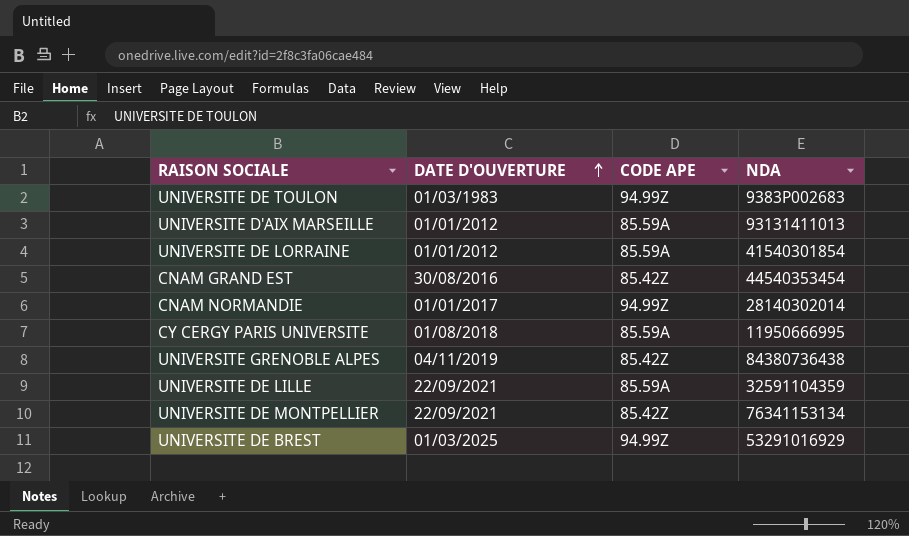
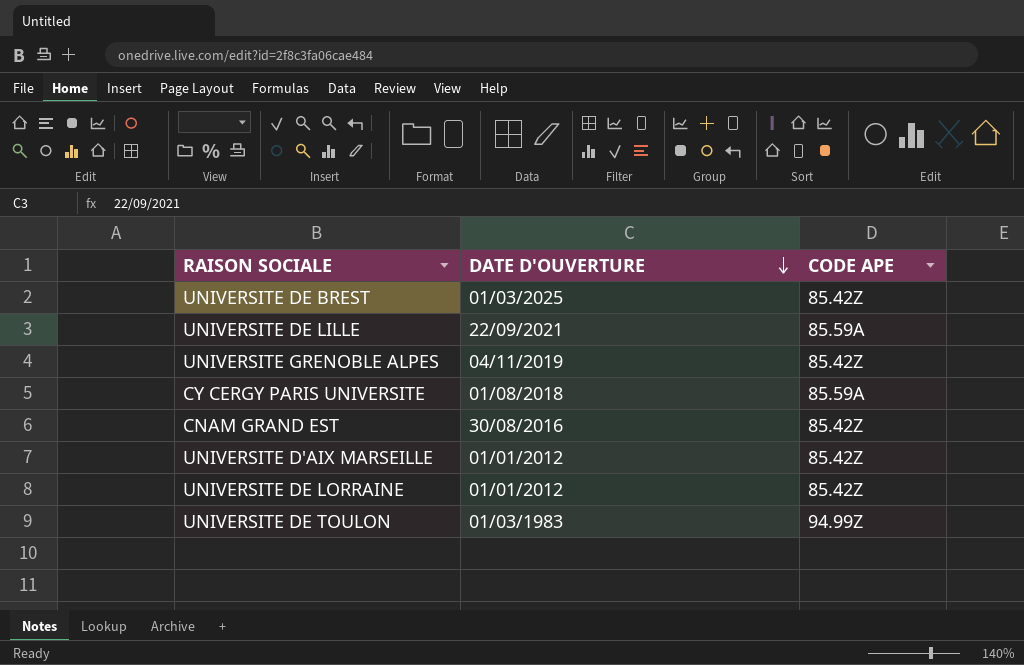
row order: DATE D'OUVERTURE ascending -> DATE D'OUVERTURE descending
column NDA | position: 4 -> none
row CNAM NORMANDIE: 01/01/2017 | 94.99Z | 28140302014 -> none
row UNIVERSITE DE MONTPELLIER: 22/09/2021 | 85.42Z | 76341153134 -> none
UNIVERSITE DE BREST | CODE APE: 94.99Z -> 85.42Z
UNIVERSITE D'AIX MARSEILLE | CODE APE: 85.59A -> 85.42Z
UNIVERSITE DE LORRAINE | CODE APE: 85.59A -> 85.42Z

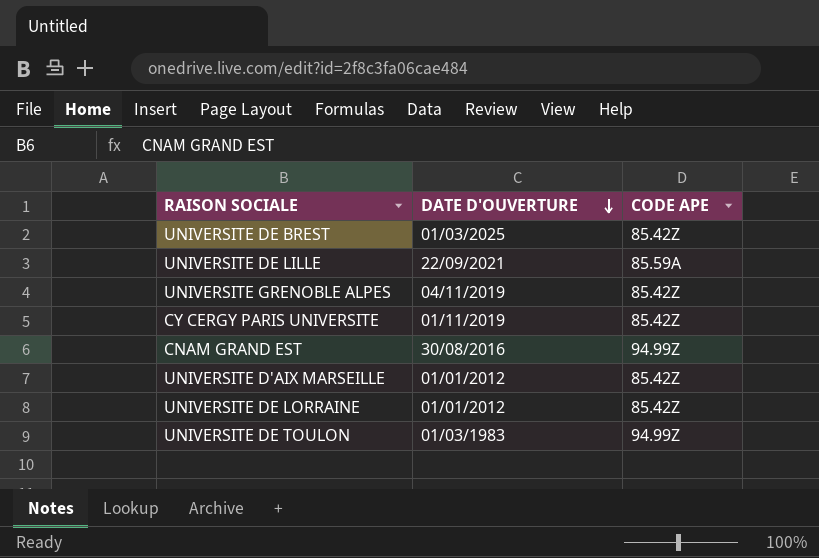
CY CERGY PARIS UNIVERSITE | DATE D'OUVERTURE: 01/08/2018 -> 01/11/2019
CY CERGY PARIS UNIVERSITE | CODE APE: 85.59A -> 85.42Z
CNAM GRAND EST | CODE APE: 85.42Z -> 94.99Z

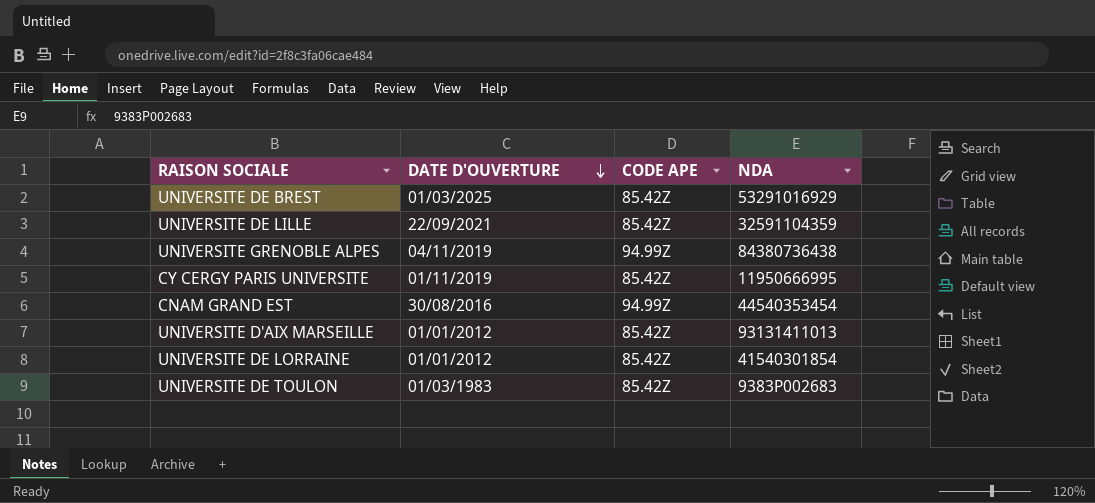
column NDA | position: none -> 4
UNIVERSITE DE LILLE | CODE APE: 85.59A -> 85.42Z
UNIVERSITE GRENOBLE ALPES | CODE APE: 85.42Z -> 94.99Z
UNIVERSITE DE TOULON | CODE APE: 94.99Z -> 85.42Z

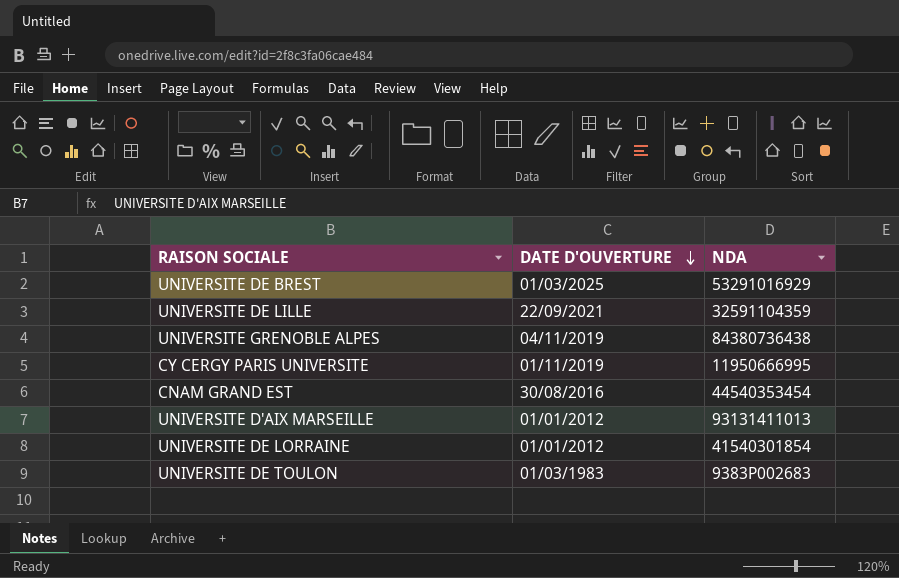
column CODE APE | position: 3 -> none

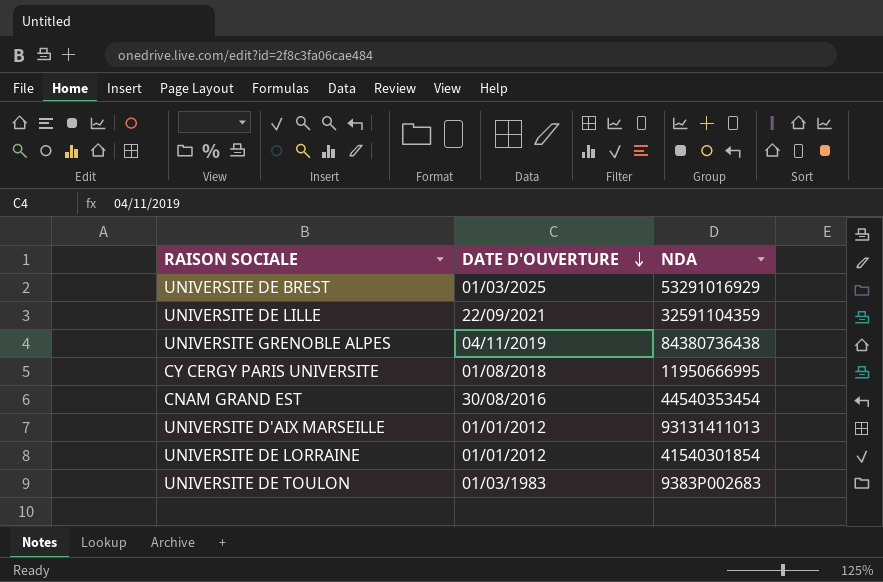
CY CERGY PARIS UNIVERSITE | DATE D'OUVERTURE: 01/11/2019 -> 01/08/2018

